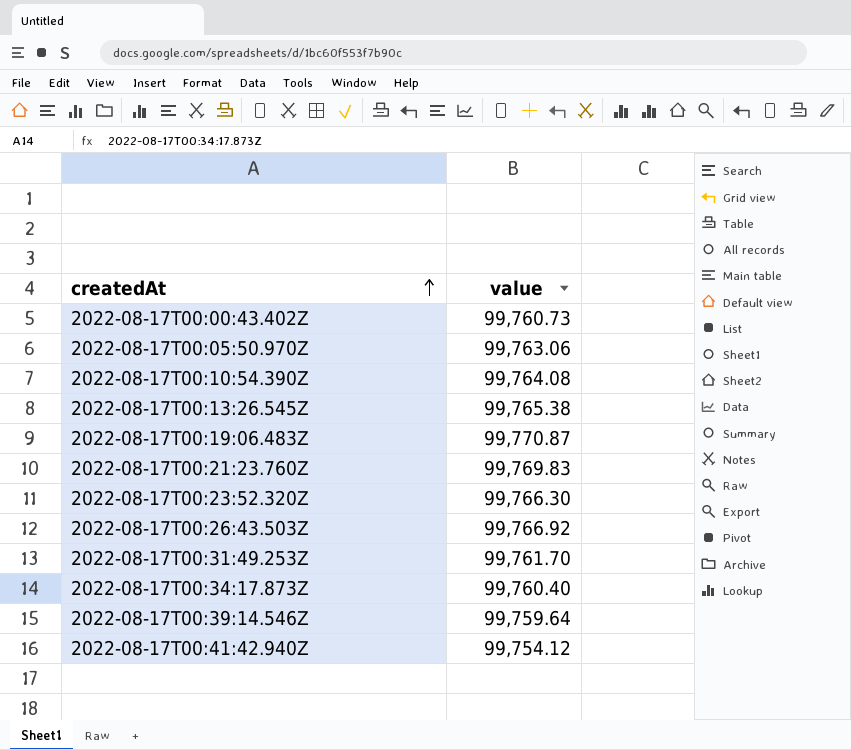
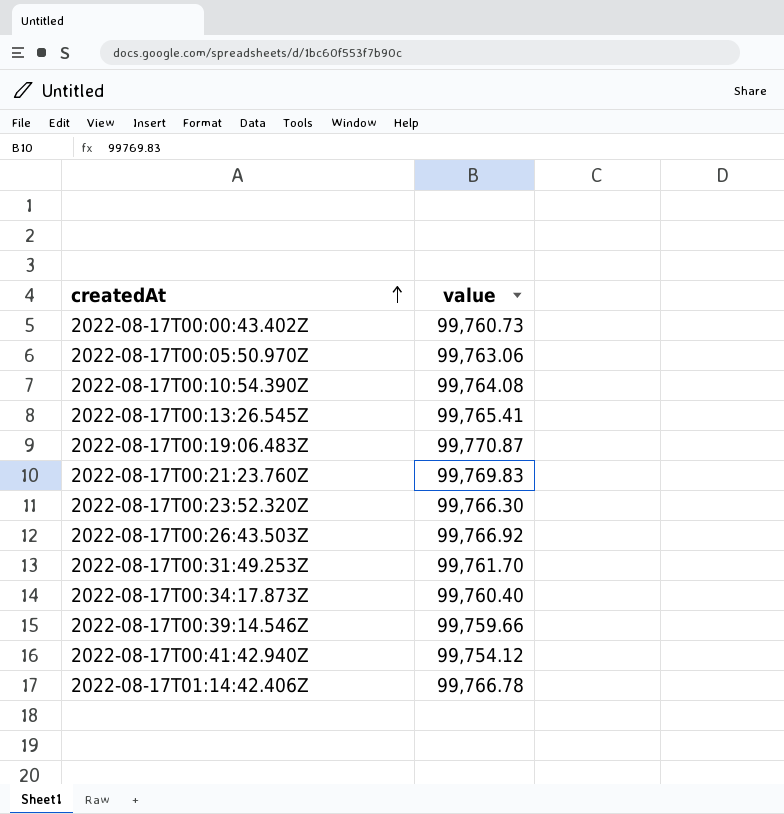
2022-08-17T00:13:26.545Z | value: 99,765.38 -> 99,765.41
2022-08-17T00:39:14.546Z | value: 99,759.64 -> 99,759.66
row 2022-08-17T01:14:42.406Z: none -> 99,766.78

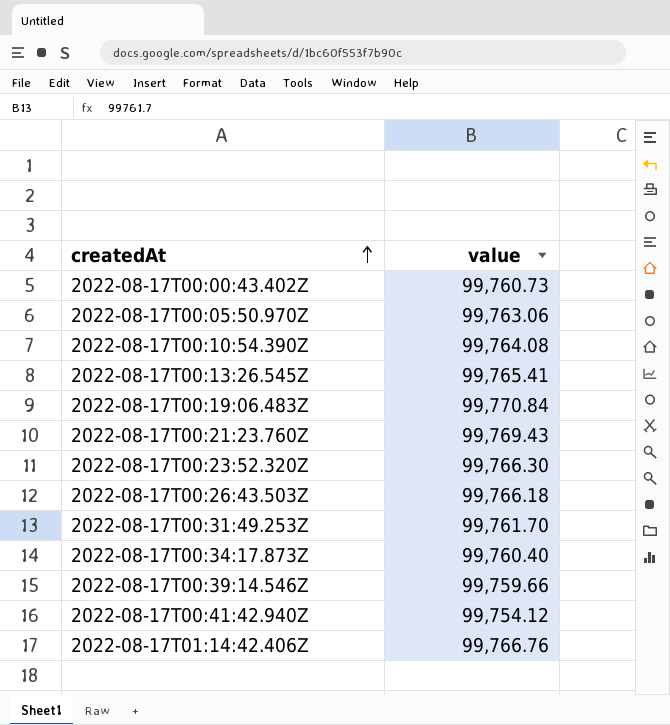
2022-08-17T00:19:06.483Z | value: 99,770.87 -> 99,770.84
2022-08-17T00:21:23.760Z | value: 99,769.83 -> 99,769.43
2022-08-17T00:26:43.503Z | value: 99,766.92 -> 99,766.18
2022-08-17T01:14:42.406Z | value: 99,766.78 -> 99,766.76

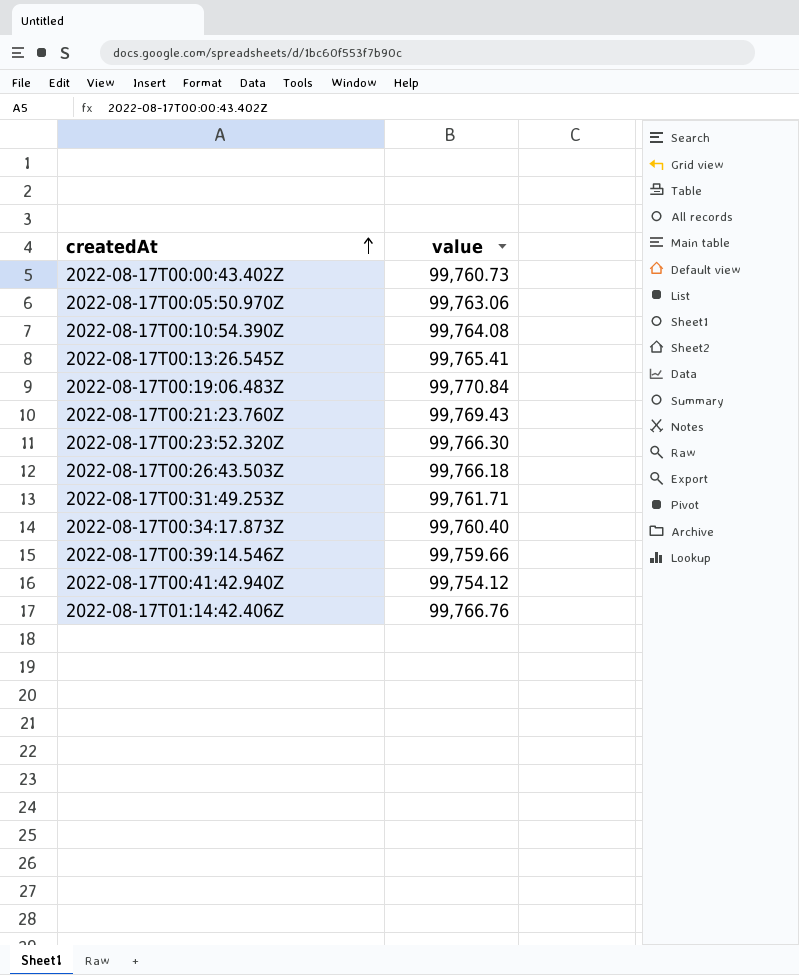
2022-08-17T00:31:49.253Z | value: 99,761.70 -> 99,761.71

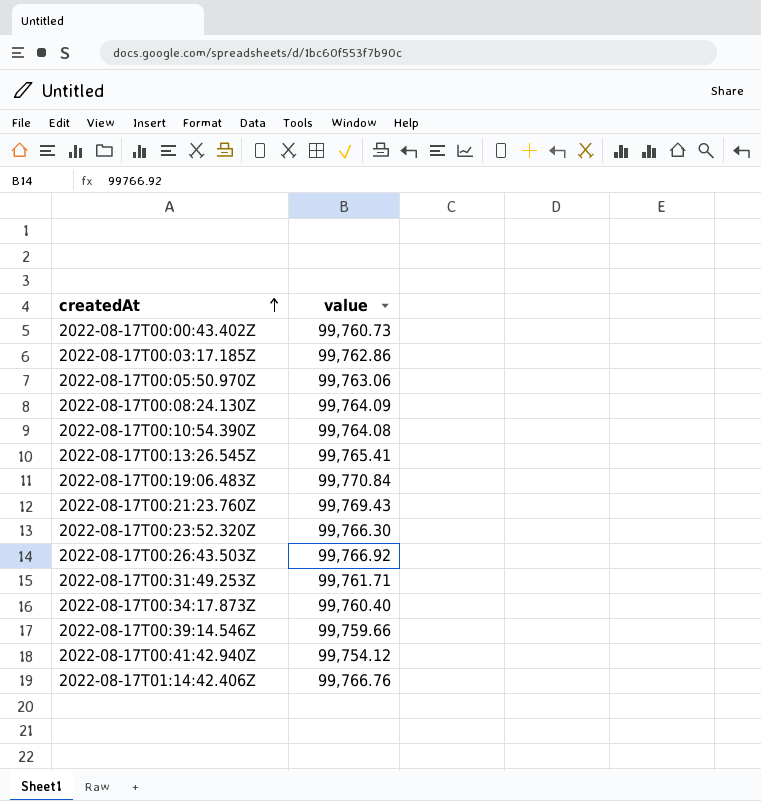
row 2022-08-17T00:03:17.185Z: none -> 99,762.86
row 2022-08-17T00:08:24.130Z: none -> 99,764.09
2022-08-17T00:26:43.503Z | value: 99,766.18 -> 99,766.92

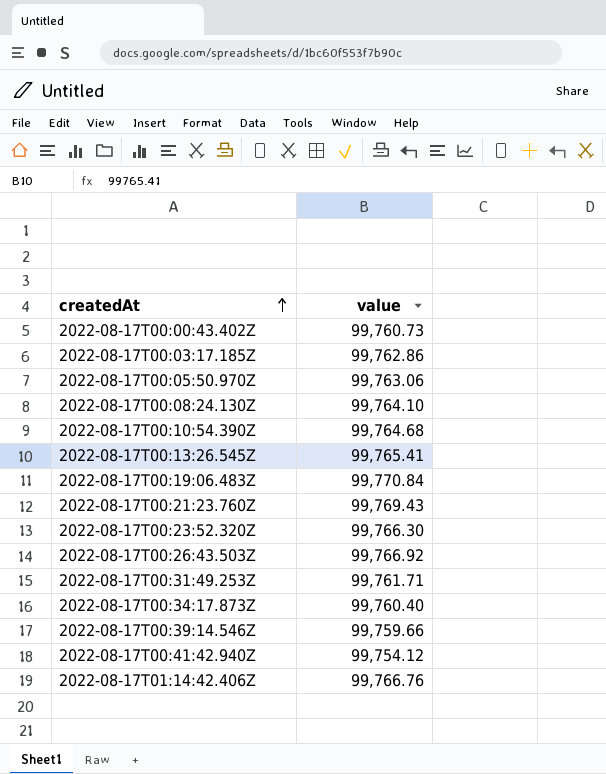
2022-08-17T00:08:24.130Z | value: 99,764.09 -> 99,764.10
2022-08-17T00:10:54.390Z | value: 99,764.08 -> 99,764.68

